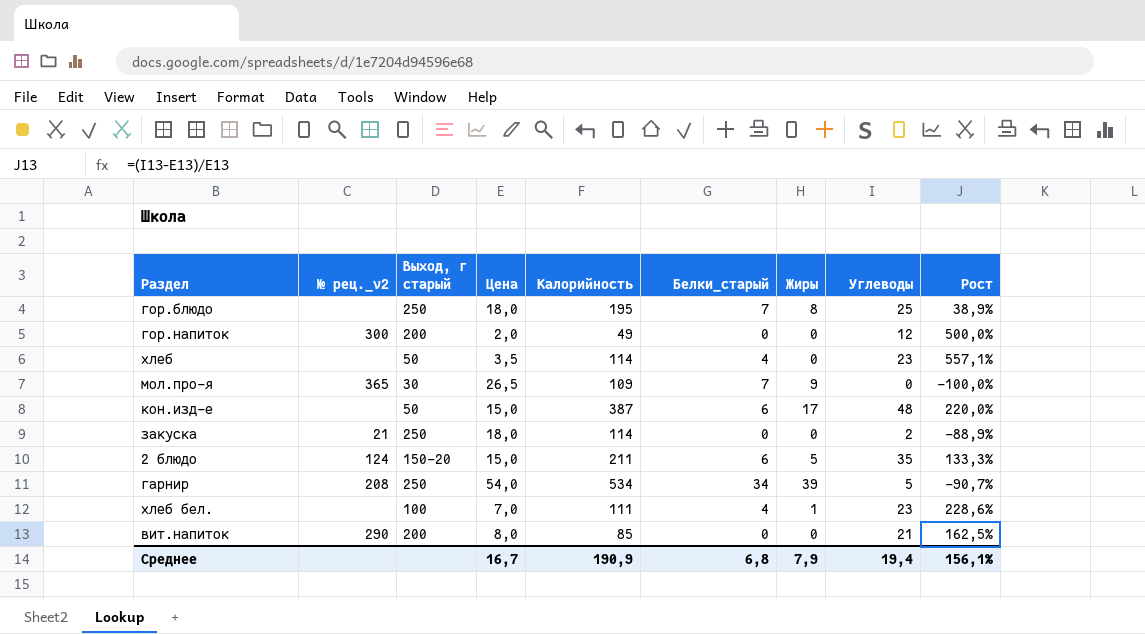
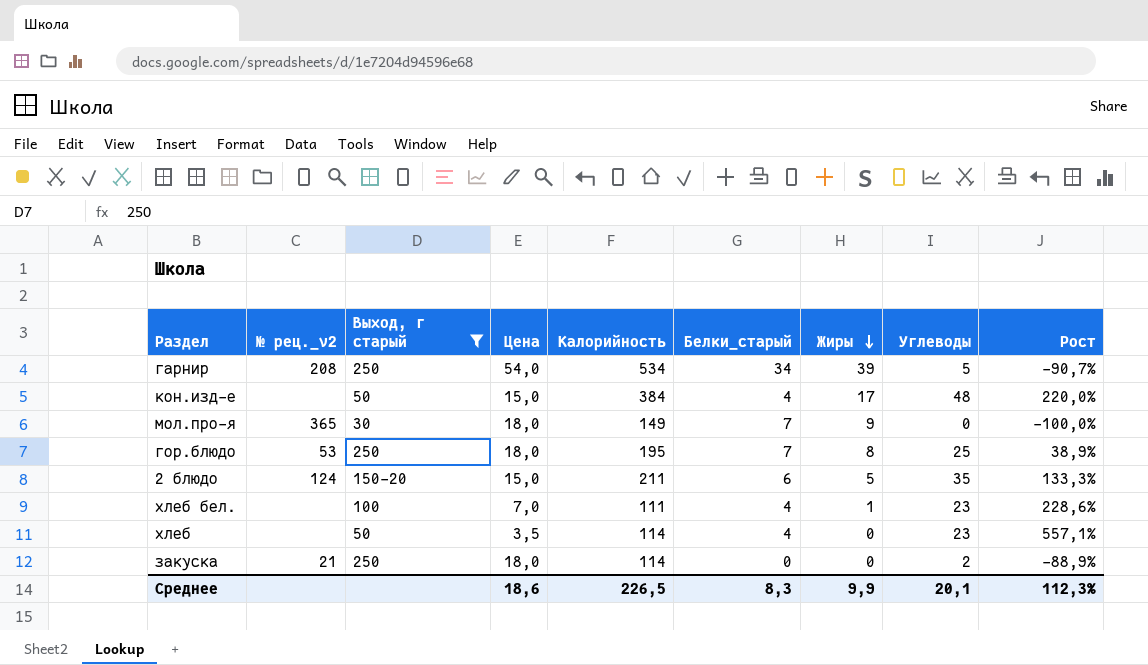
filter: none -> Выход, г старый != 200
row order: none -> Жиры descending
кон.изд-е | Калорийность: 387 -> 384
кон.изд-е | Белки_старый: 6 -> 4
мол.про-я | Цена: 26,5 -> 18,0
мол.про-я | Калорийность: 109 -> 149
гор.блюдо | № рец._v2: none -> 53
Среднее | Цена: 16,7 -> 18,6
Среднее | Калорийность: 190,9 -> 226,5
Среднее | Белки_старый: 6,8 -> 8,3
Среднее | Жиры: 7,9 -> 9,9
Среднее | Углеводы: 19,4 -> 20,1
Среднее | Рост: 156,1% -> 112,3%

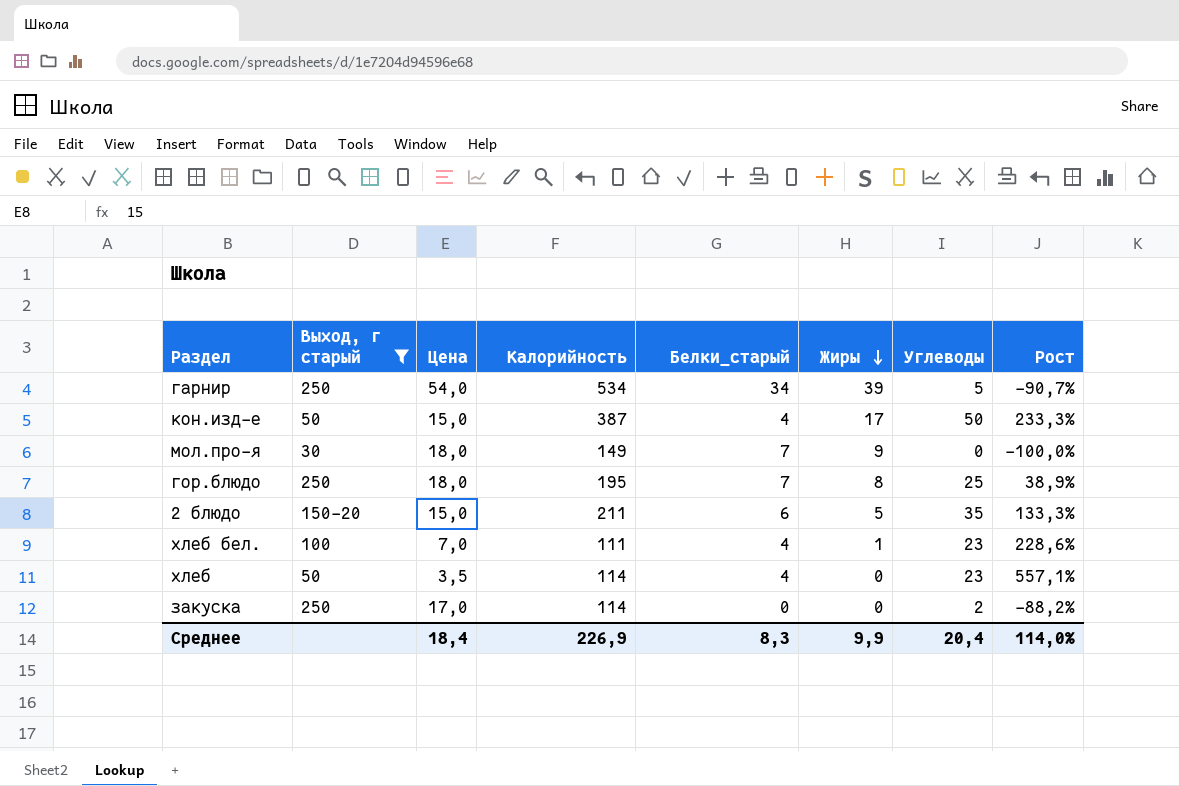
column № рец._v2 | position: 2 -> none
кон.изд-е | Калорийность: 384 -> 387
кон.изд-е | Углеводы: 48 -> 50
кон.изд-е | Рост: 220,0% -> 233,3%
закуска | Цена: 18,0 -> 17,0
закуска | Рост: -88,9% -> -88,2%
Среднее | Цена: 18,6 -> 18,4
Среднее | Калорийность: 226,5 -> 226,9
Среднее | Углеводы: 20,1 -> 20,4
Среднее | Рост: 112,3% -> 114,0%

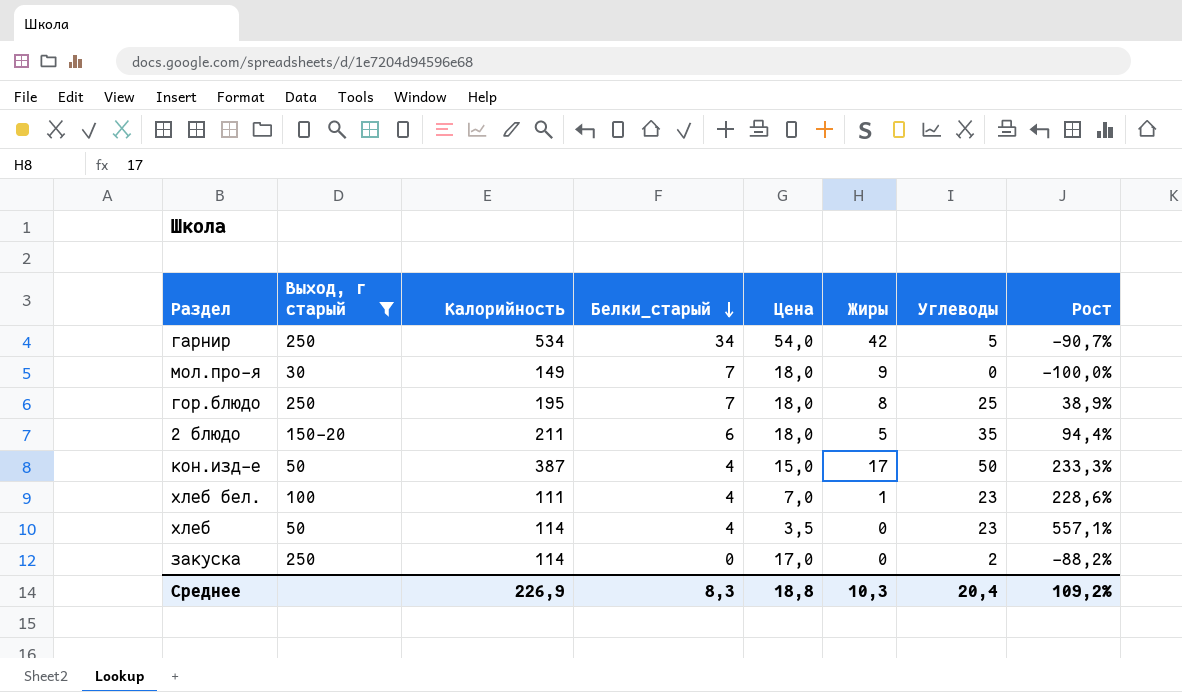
row order: Жиры descending -> Белки_старый descending
column Цена | position: 3 -> 5
гарнир | Жиры: 39 -> 42
2 блюдо | Цена: 15,0 -> 18,0
2 блюдо | Рост: 133,3% -> 94,4%
Среднее | Цена: 18,4 -> 18,8
Среднее | Жиры: 9,9 -> 10,3
Среднее | Рост: 114,0% -> 109,2%

